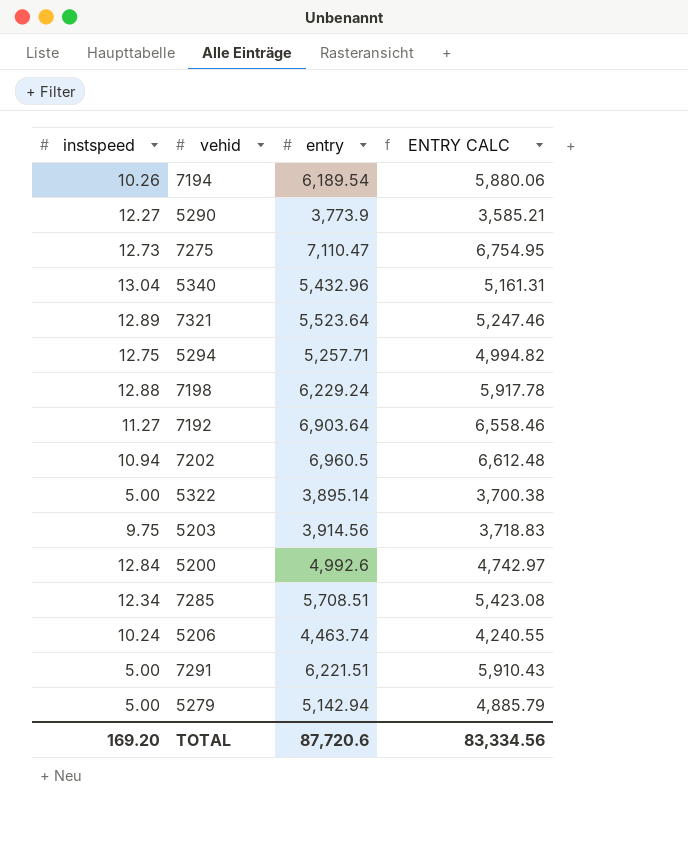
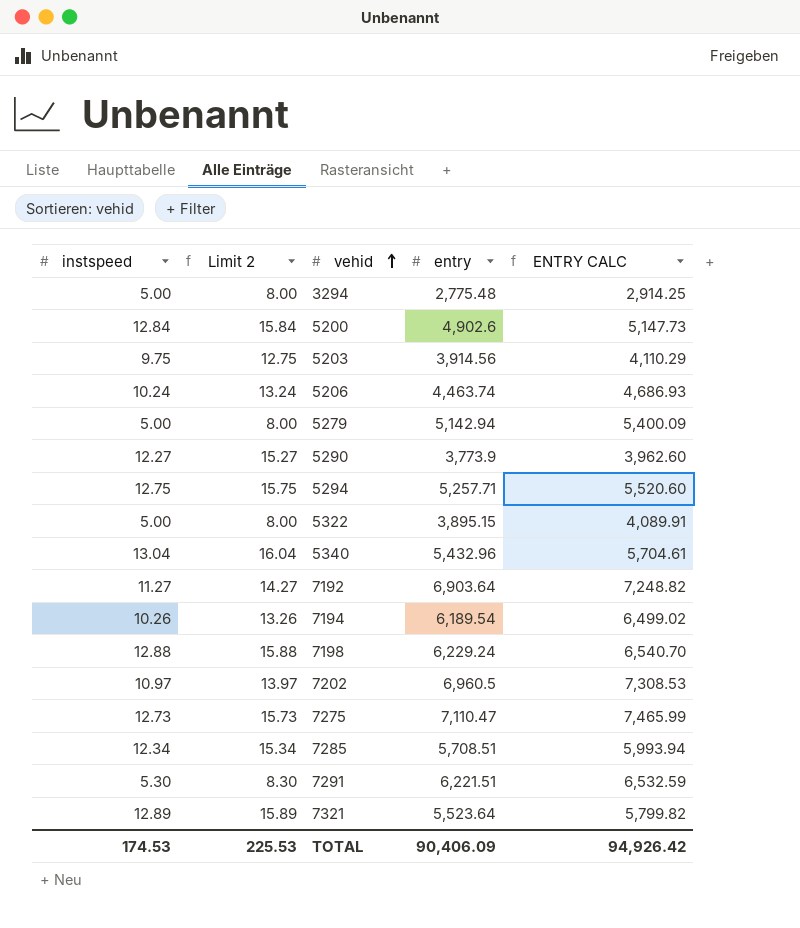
row order: none -> vehid ascending
column Limit 2 | formula: none -> [instspeed] + 3
column ENTRY CALC | formula: [entry] * 0.95 -> [entry] * 1.05
row 3294: none -> 5.00 | 8.00 | 2,775.48 | 2,914.25
5200 | entry: 4,992.6 -> 4,902.6
5322 | entry: 3,895.14 -> 3,895.15
7202 | instspeed: 10.94 -> 10.97
7291 | instspeed: 5.00 -> 5.30
TOTAL | instspeed: 169.20 -> 174.53
TOTAL | entry: 87,720.6 -> 90,406.09
TOTAL | ENTRY CALC: 83,334.56 -> 94,926.42

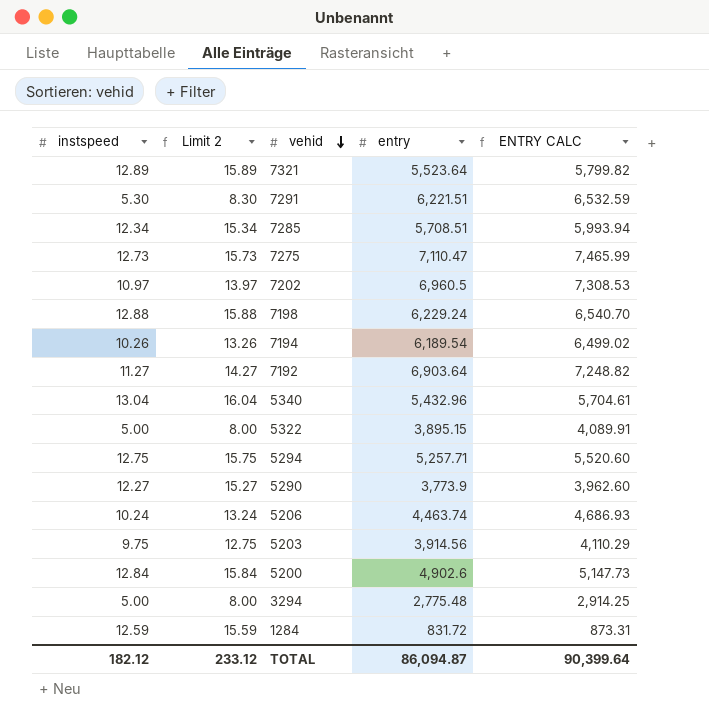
row order: vehid ascending -> vehid descending
row 5279: 5.00 | 8.00 | 5,142.94 | 5,400.09 -> none
row 1284: none -> 12.59 | 15.59 | 831.72 | 873.31
TOTAL | instspeed: 174.53 -> 182.12
TOTAL | Limit 2: 225.53 -> 233.12
TOTAL | entry: 90,406.09 -> 86,094.87
TOTAL | ENTRY CALC: 94,926.42 -> 90,399.64

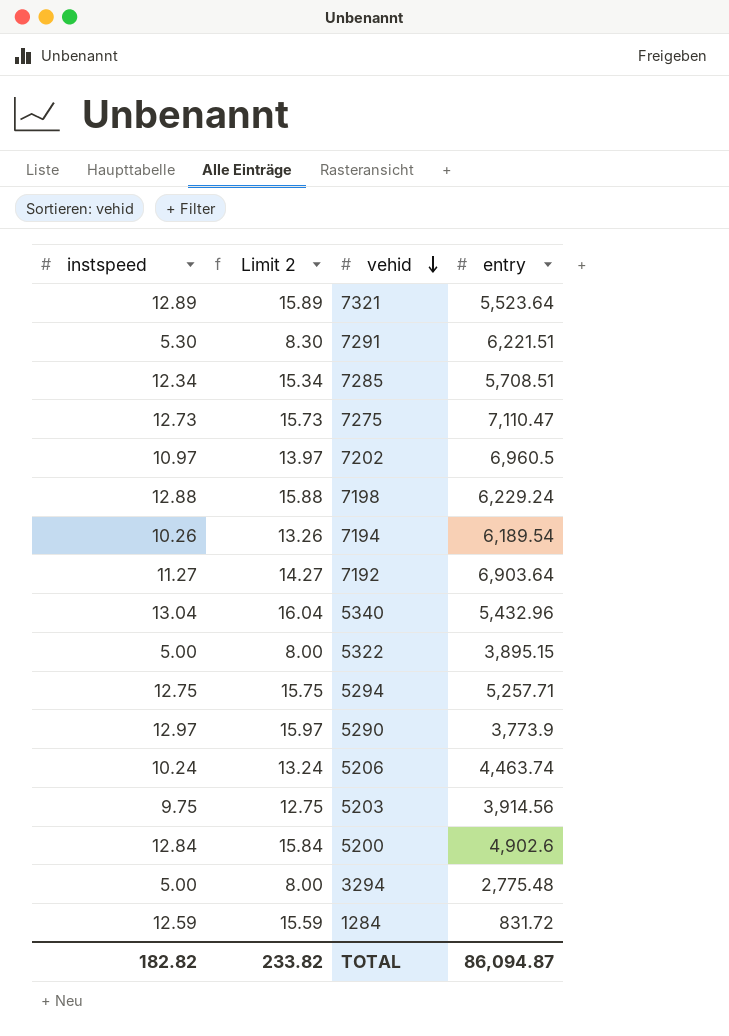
column ENTRY CALC | formula: [entry] * 1.05 -> none
5290 | instspeed: 12.27 -> 12.97
5290 | Limit 2: 15.27 -> 15.97
TOTAL | instspeed: 182.12 -> 182.82
TOTAL | Limit 2: 233.12 -> 233.82

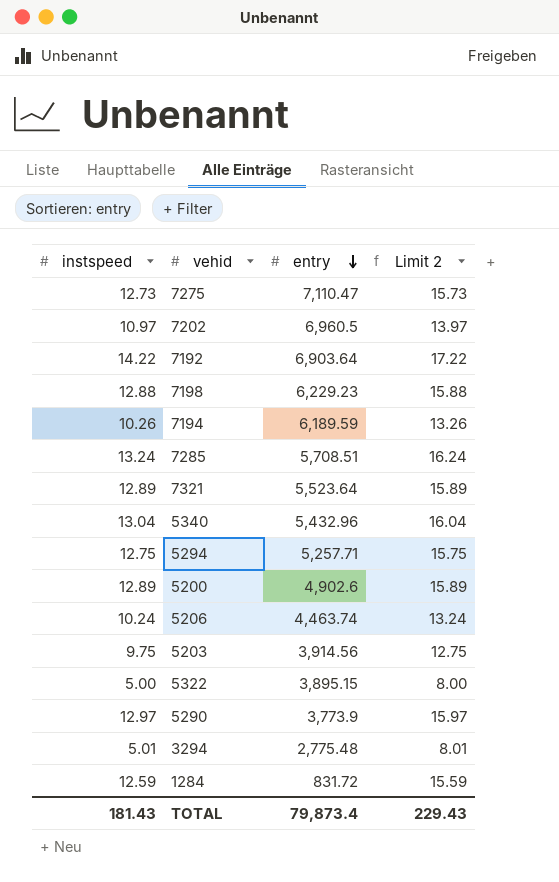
row order: vehid descending -> entry descending
column Limit 2 | position: 2 -> 4
row 7291: 5.30 | 8.30 | 6,221.51 -> none
7192 | instspeed: 11.27 -> 14.22
7192 | Limit 2: 14.27 -> 17.22
7198 | entry: 6,229.24 -> 6,229.23
7194 | entry: 6,189.54 -> 6,189.59
7285 | instspeed: 12.34 -> 13.24
7285 | Limit 2: 15.34 -> 16.24
5200 | instspeed: 12.84 -> 12.89
5200 | Limit 2: 15.84 -> 15.89
3294 | instspeed: 5.00 -> 5.01
3294 | Limit 2: 8.00 -> 8.01
TOTAL | instspeed: 182.82 -> 181.43
TOTAL | entry: 86,094.87 -> 79,873.4
TOTAL | Limit 2: 233.82 -> 229.43

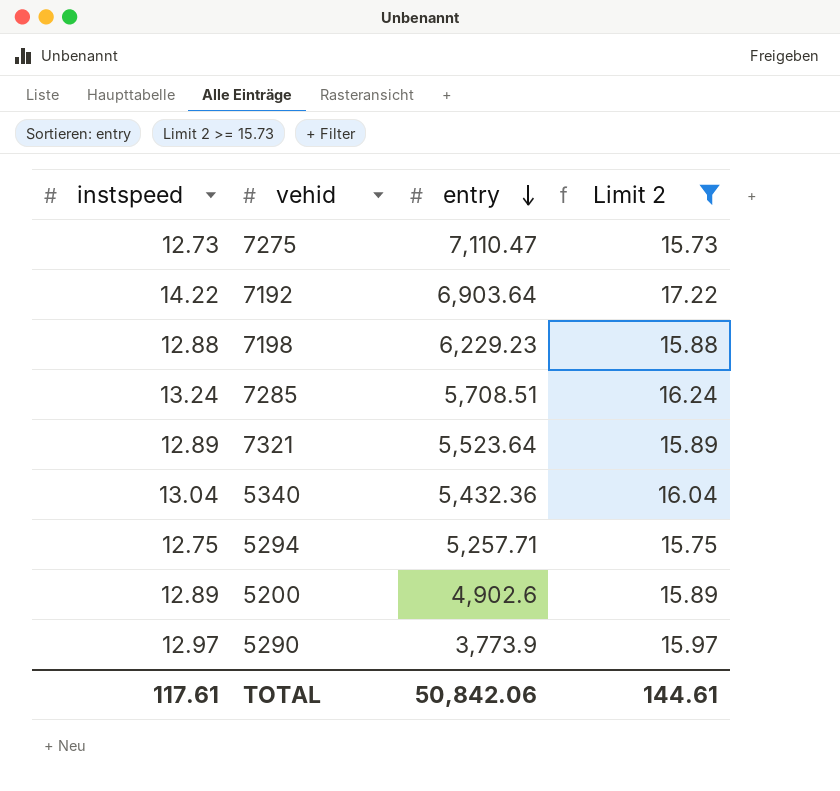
filter: none -> Limit 2 >= 15.73
5340 | entry: 5,432.96 -> 5,432.36
TOTAL | instspeed: 181.43 -> 117.61
TOTAL | entry: 79,873.4 -> 50,842.06
TOTAL | Limit 2: 229.43 -> 144.61

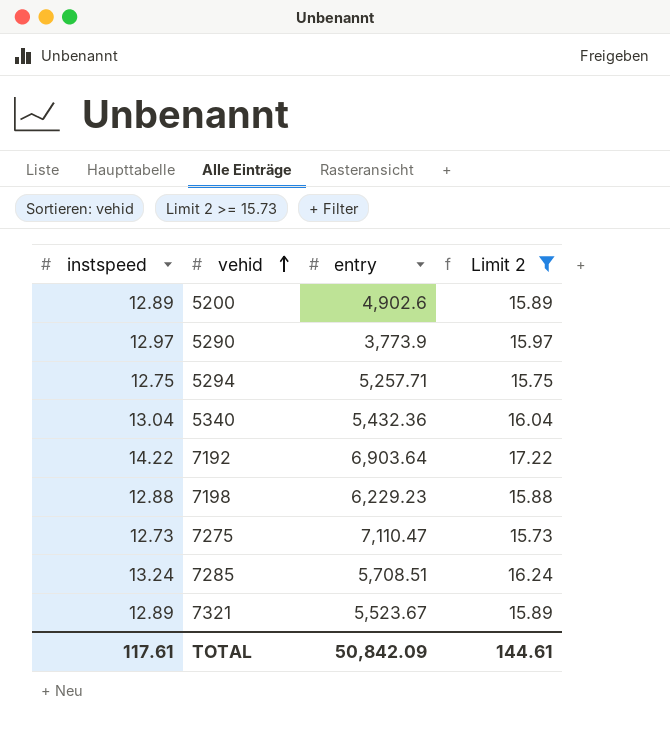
row order: entry descending -> vehid ascending
7321 | entry: 5,523.64 -> 5,523.67
TOTAL | entry: 50,842.06 -> 50,842.09

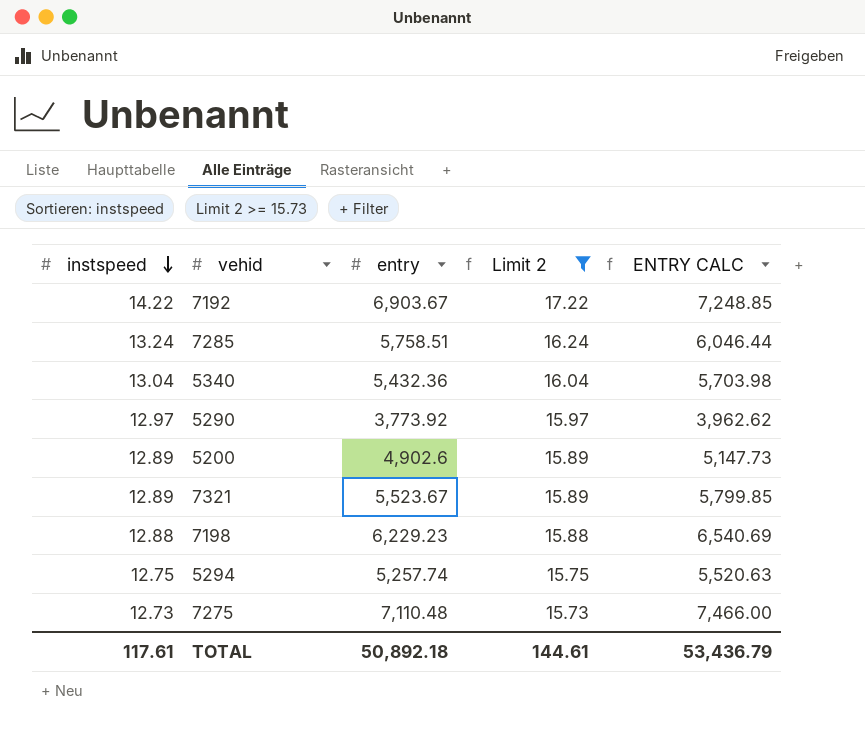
row order: vehid ascending -> instspeed descending
column ENTRY CALC | formula: none -> [entry] * 1.05
7192 | entry: 6,903.64 -> 6,903.67
7285 | entry: 5,708.51 -> 5,758.51
5290 | entry: 3,773.9 -> 3,773.92
5294 | entry: 5,257.71 -> 5,257.74
7275 | entry: 7,110.47 -> 7,110.48
TOTAL | entry: 50,842.09 -> 50,892.18

